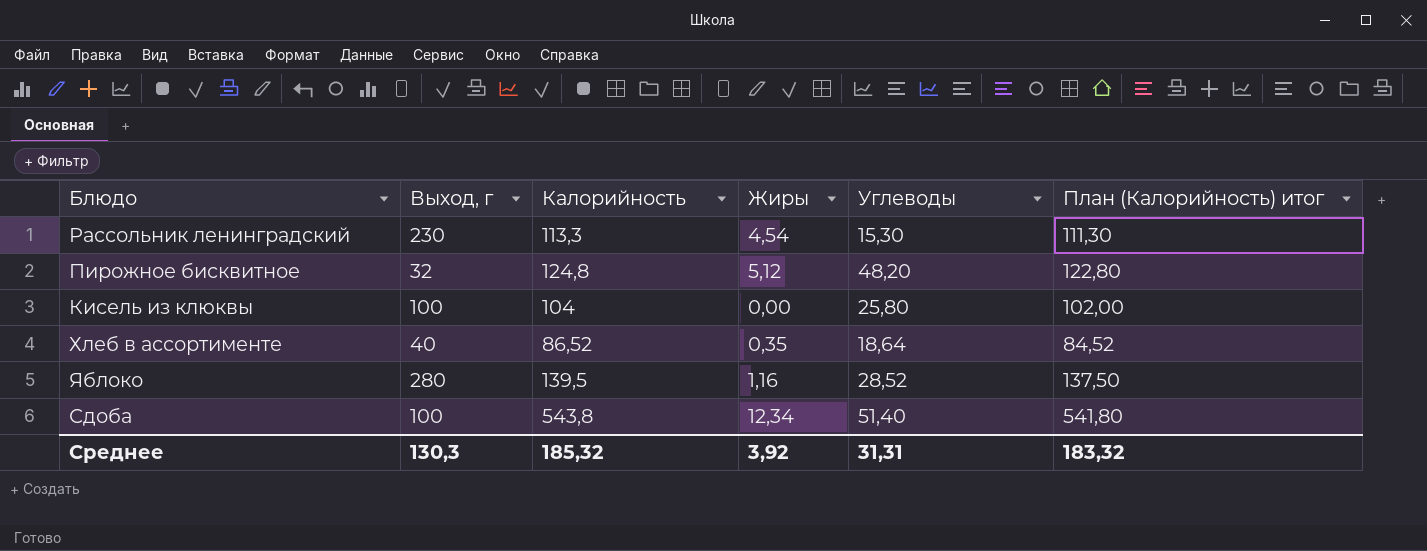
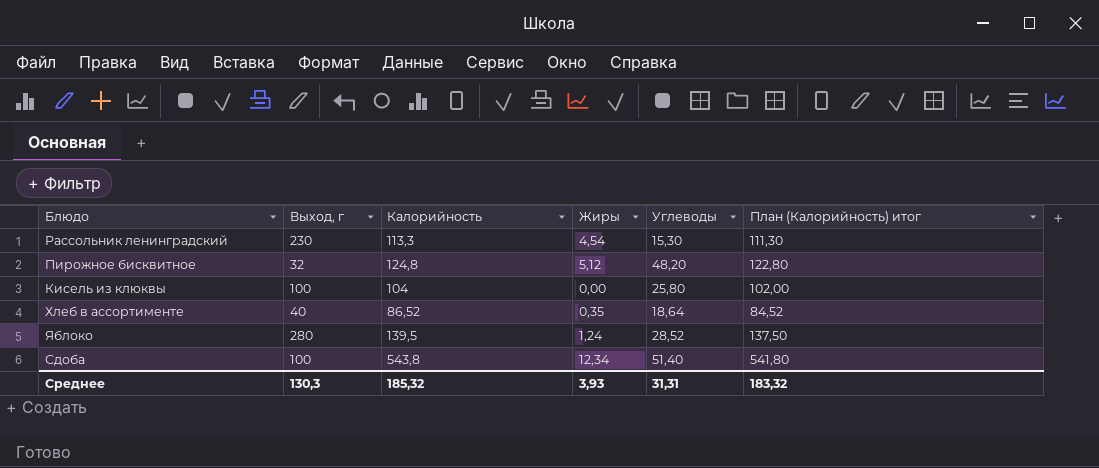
Яблоко | Жиры: 1,16 -> 1,24
Среднее | Жиры: 3,92 -> 3,93

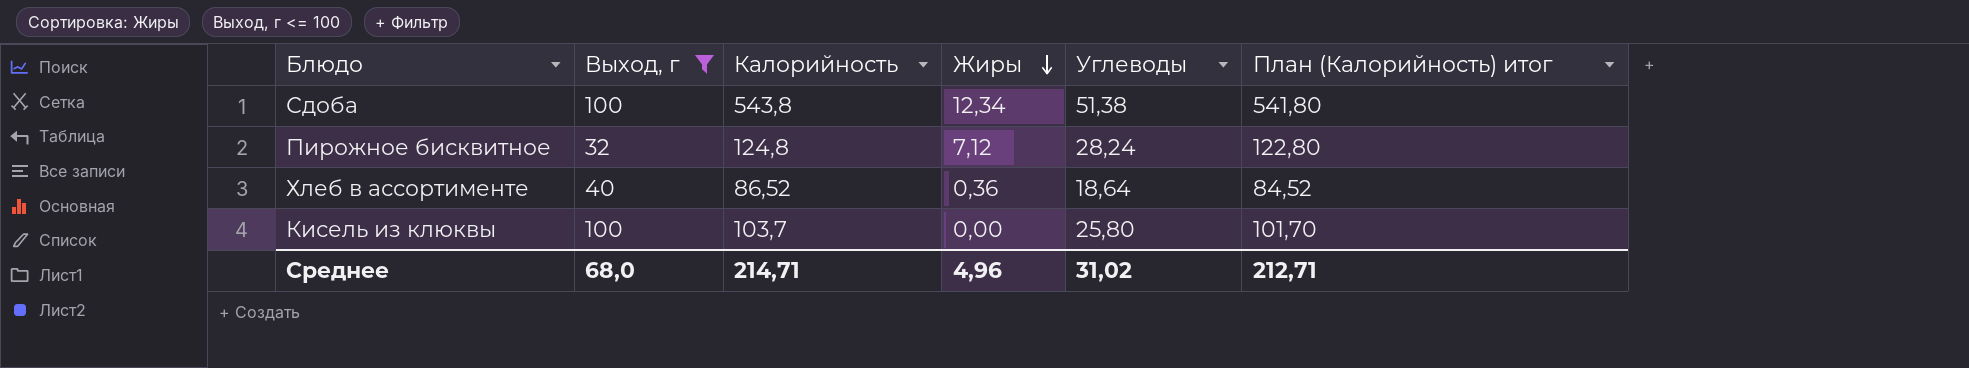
filter: none -> Выход, г <= 100
row order: none -> Жиры descending
Сдоба | Углеводы: 51,40 -> 51,38
Пирожное бисквитное | Жиры: 5,12 -> 7,12
Пирожное бисквитное | Углеводы: 48,20 -> 28,24
Хлеб в ассортименте | Жиры: 0,35 -> 0,36
Кисель из клюквы | Калорийность: 104 -> 103,7
Кисель из клюквы | План (Калорийность) итог: 102,00 -> 101,70
Среднее | Выход, г: 130,3 -> 68,0
Среднее | Калорийность: 185,32 -> 214,71
Среднее | Жиры: 3,93 -> 4,96
Среднее | Углеводы: 31,31 -> 31,02
Среднее | План (Калорийность) итог: 183,32 -> 212,71

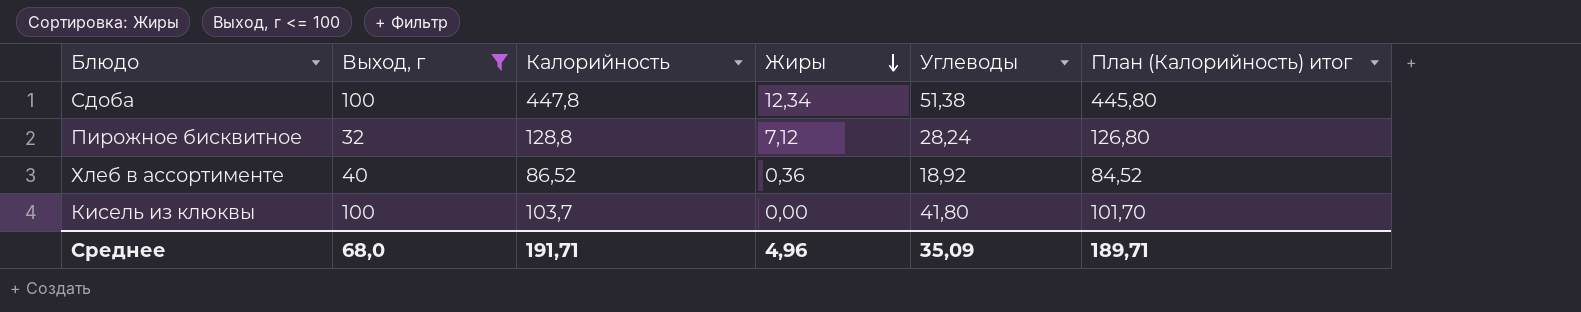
Сдоба | Калорийность: 543,8 -> 447,8
Сдоба | План (Калорийность) итог: 541,80 -> 445,80
Пирожное бисквитное | Калорийность: 124,8 -> 128,8
Пирожное бисквитное | План (Калорийность) итог: 122,80 -> 126,80
Хлеб в ассортименте | Углеводы: 18,64 -> 18,92
Кисель из клюквы | Углеводы: 25,80 -> 41,80
Среднее | Калорийность: 214,71 -> 191,71
Среднее | Углеводы: 31,02 -> 35,09
Среднее | План (Калорийность) итог: 212,71 -> 189,71

